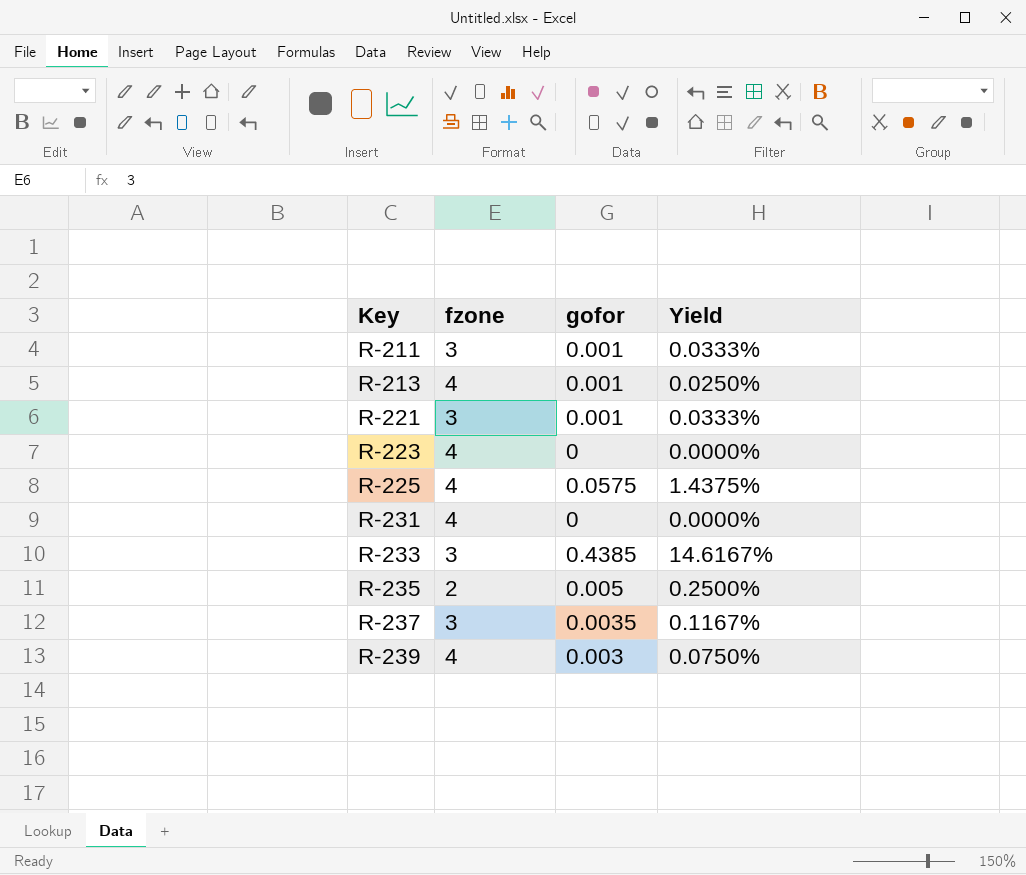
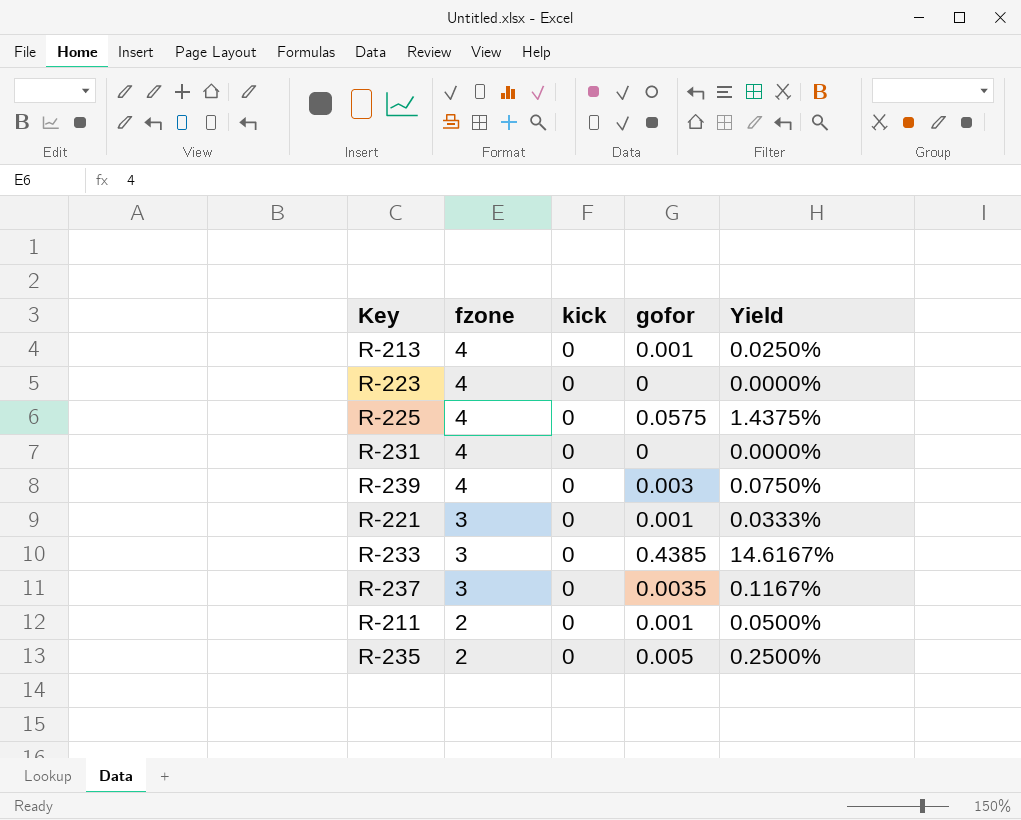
row order: Key ascending -> fzone descending
column kick | position: none -> 3
R-211 | fzone: 3 -> 2
R-211 | Yield: 0.0333% -> 0.0500%

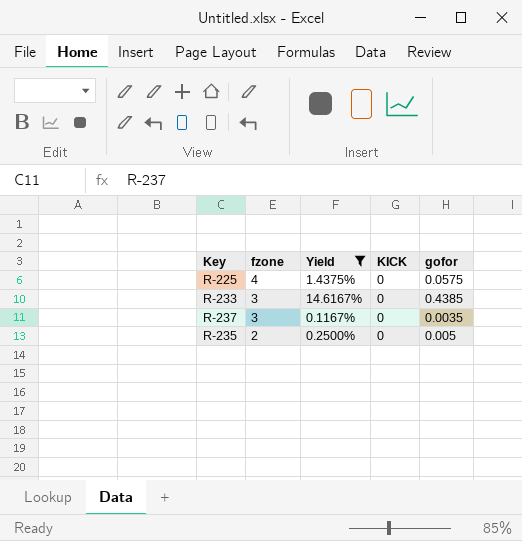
filter: none -> Yield >= 0.1167%
column Yield | position: 5 -> 3
column name: kick -> KICK

